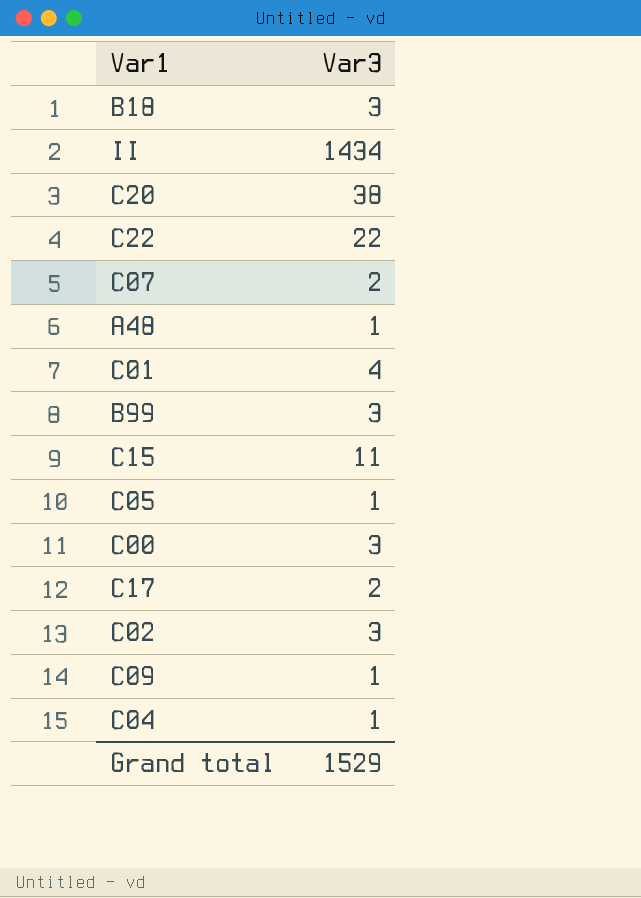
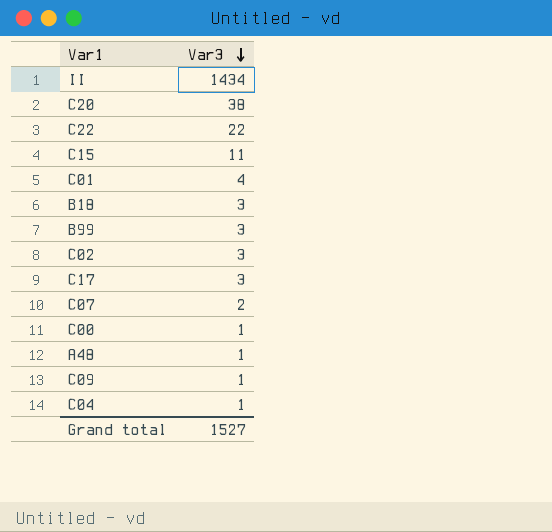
row order: none -> Var3 descending
row C05: 1 -> none
C17 | Var3: 2 -> 3
C00 | Var3: 3 -> 1
Grand total | Var3: 1529 -> 1527

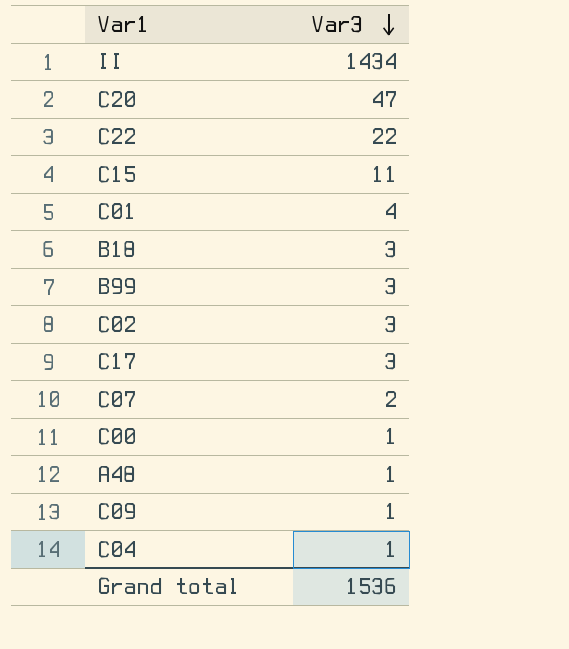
C20 | Var3: 38 -> 47
Grand total | Var3: 1527 -> 1536

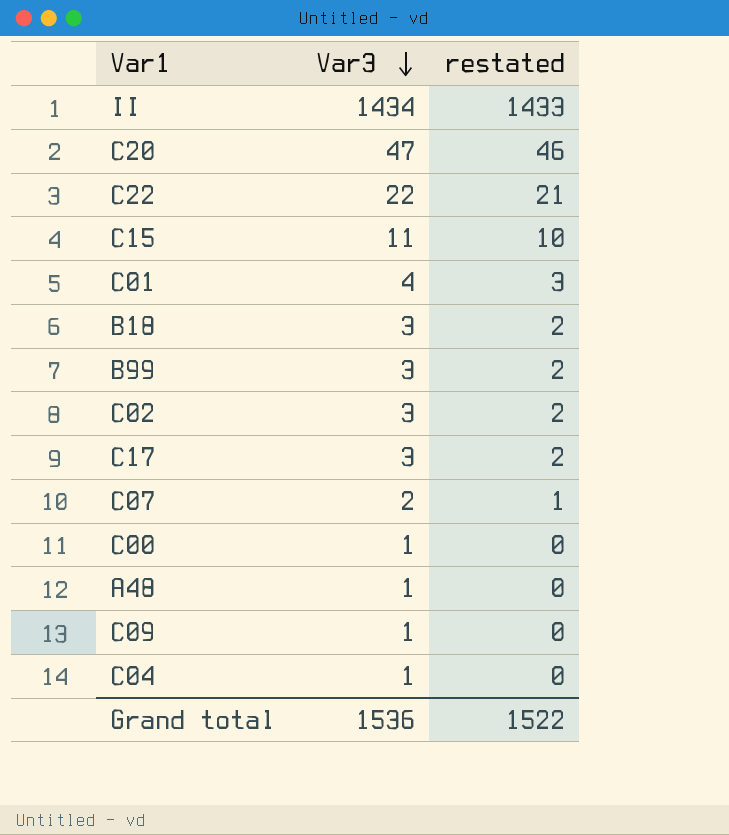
column restated | formula: none -> [Var3] - 1

